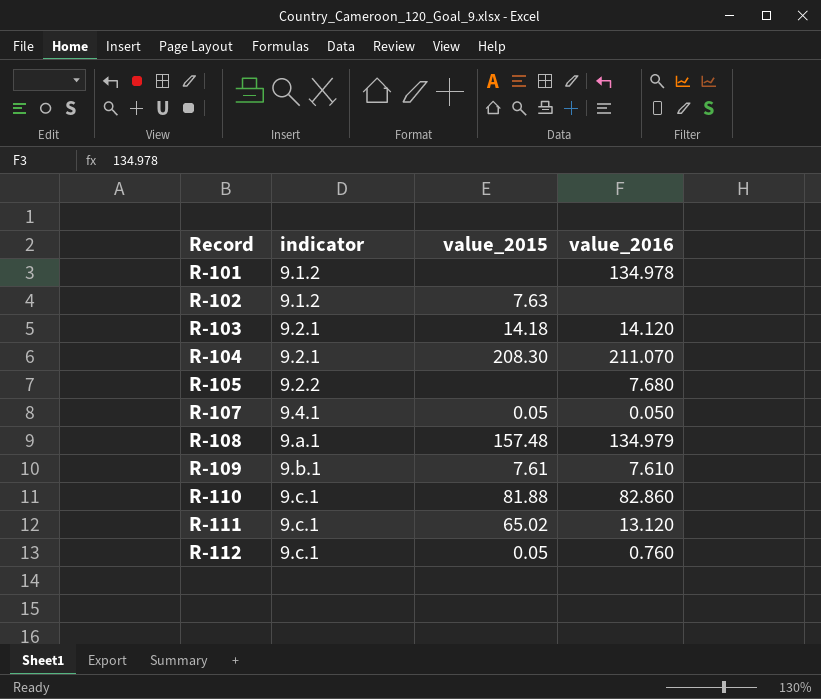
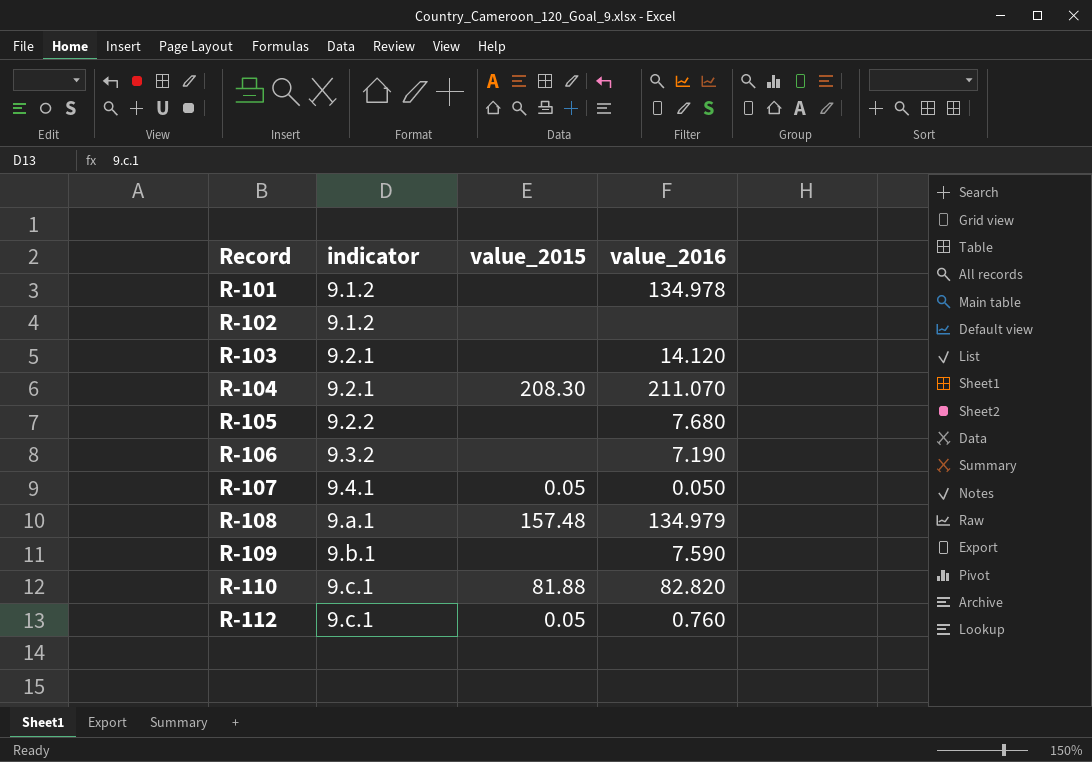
row R-111: 9.c.1 | 65.02 | 13.120 -> none
R-102 | value_2015: 7.63 -> none
R-103 | value_2015: 14.18 -> none
row R-106: none -> 9.3.2 | none | 7.190
R-109 | value_2015: 7.61 -> none
R-109 | value_2016: 7.610 -> 7.590
R-110 | value_2016: 82.860 -> 82.820

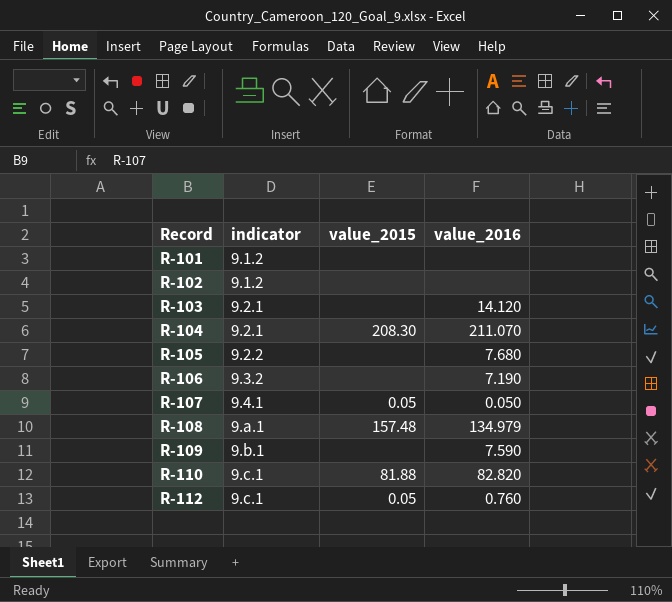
R-101 | value_2016: 134.978 -> none

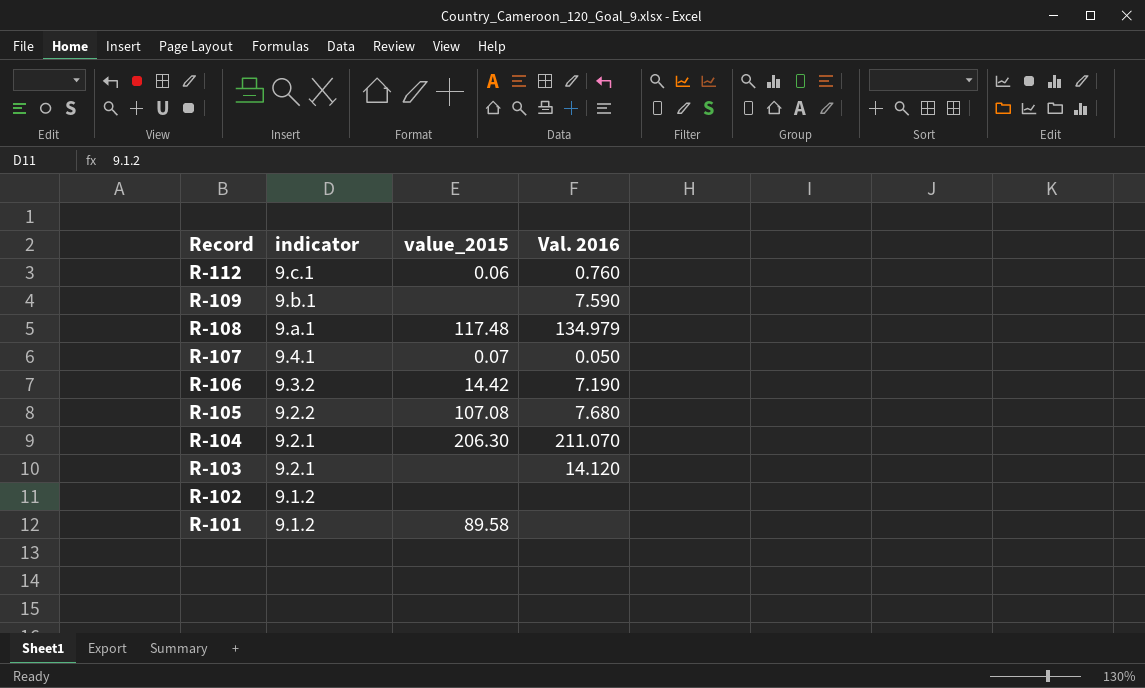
row order: Record ascending -> Record descending
column name: value_2016 -> Val. 2016
row R-110: 9.c.1 | 81.88 | 82.820 -> none
R-112 | value_2015: 0.05 -> 0.06
R-108 | value_2015: 157.48 -> 117.48
R-107 | value_2015: 0.05 -> 0.07
R-106 | value_2015: none -> 14.42
R-105 | value_2015: none -> 107.08
R-104 | value_2015: 208.30 -> 206.30
R-101 | value_2015: none -> 89.58

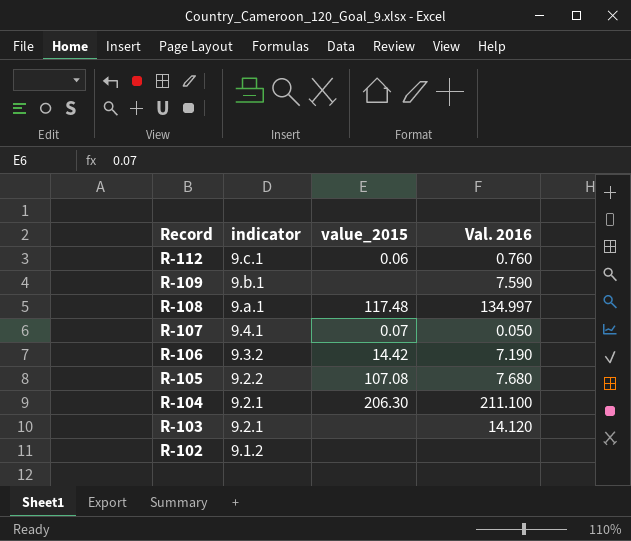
row R-101: 9.1.2 | 89.58 | none -> none
R-108 | Val. 2016: 134.979 -> 134.997
R-104 | Val. 2016: 211.070 -> 211.100

